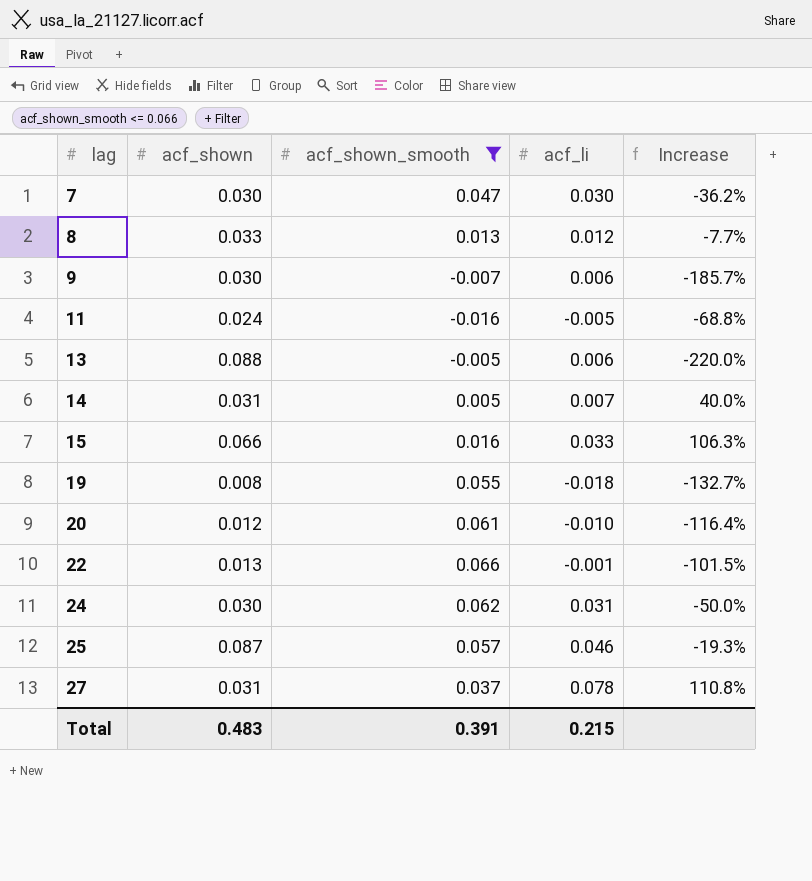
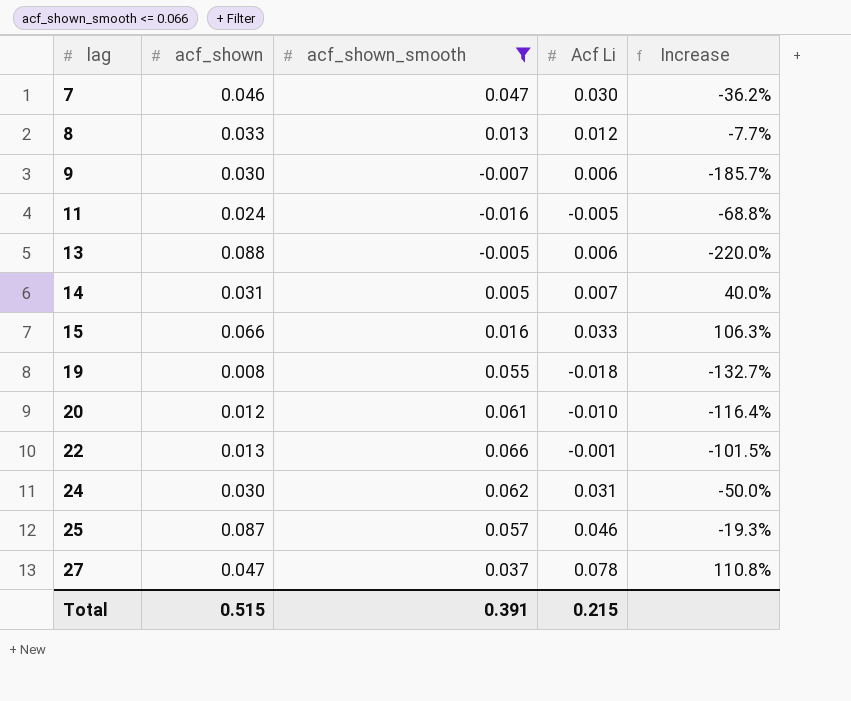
column name: acf_li -> Acf Li
7 | acf_shown: 0.030 -> 0.046
27 | acf_shown: 0.031 -> 0.047
Total | acf_shown: 0.483 -> 0.515

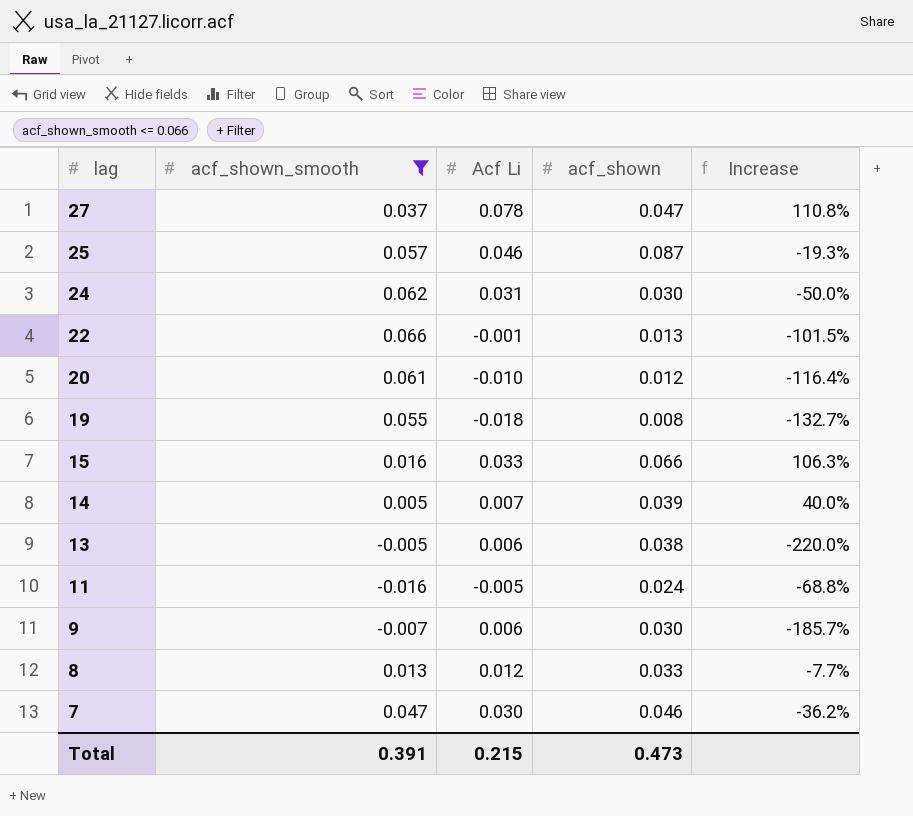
row order: lag ascending -> lag descending
column acf_shown | position: 2 -> 4
14 | acf_shown: 0.031 -> 0.039
13 | acf_shown: 0.088 -> 0.038
Total | acf_shown: 0.515 -> 0.473

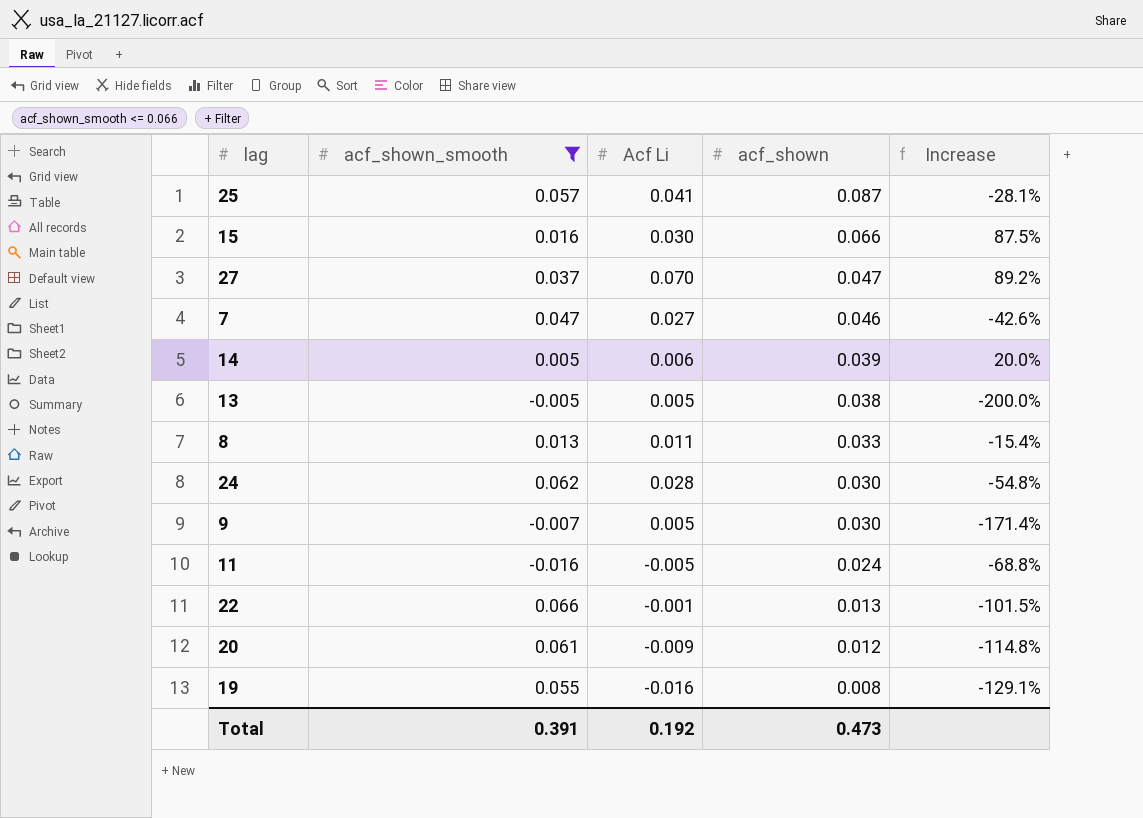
row order: lag descending -> acf_shown descending
25 | Acf Li: 0.046 -> 0.041
25 | Increase: -19.3% -> -28.1%
15 | Acf Li: 0.033 -> 0.030
15 | Increase: 106.3% -> 87.5%
27 | Acf Li: 0.078 -> 0.070
27 | Increase: 110.8% -> 89.2%
7 | Acf Li: 0.030 -> 0.027
7 | Increase: -36.2% -> -42.6%
14 | Acf Li: 0.007 -> 0.006
14 | Increase: 40.0% -> 20.0%
13 | Acf Li: 0.006 -> 0.005
13 | Increase: -220.0% -> -200.0%
8 | Acf Li: 0.012 -> 0.011
8 | Increase: -7.7% -> -15.4%
24 | Acf Li: 0.031 -> 0.028
24 | Increase: -50.0% -> -54.8%
9 | Acf Li: 0.006 -> 0.005
9 | Increase: -185.7% -> -171.4%
20 | Acf Li: -0.010 -> -0.009
20 | Increase: -116.4% -> -114.8%
19 | Acf Li: -0.018 -> -0.016
19 | Increase: -132.7% -> -129.1%
Total | Acf Li: 0.215 -> 0.192

